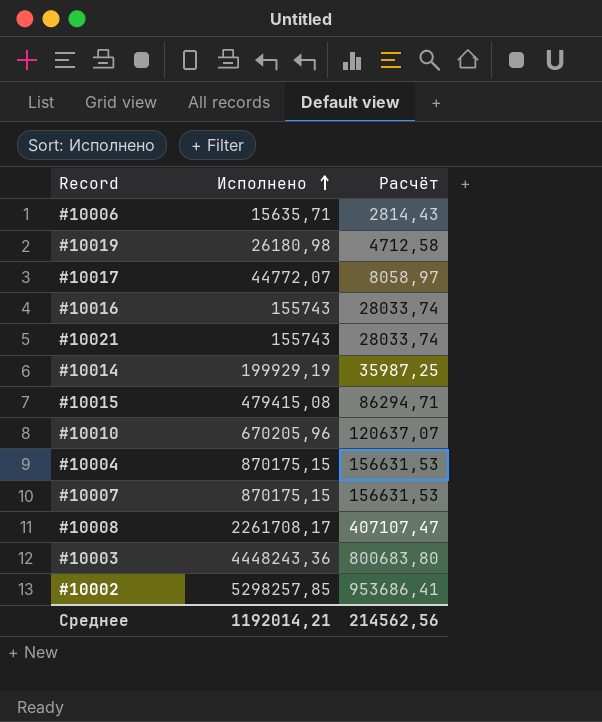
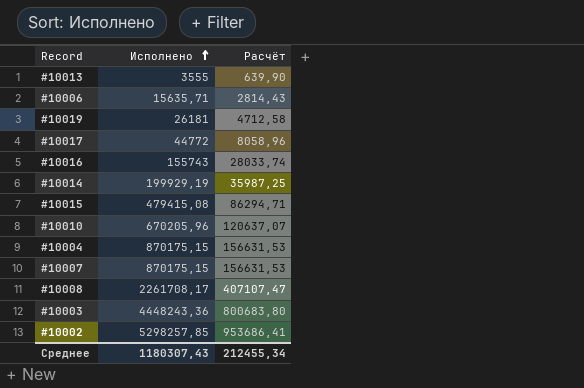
row #10021: 155743 | 28033,74 -> none
row #10013: none -> 3555 | 639,90
#10019 | Исполнено: 26180,98 -> 26181
#10017 | Исполнено: 44772,07 -> 44772
#10017 | Расчёт: 8058,97 -> 8058,96
Среднее | Исполнено: 1192014,21 -> 1180307,43
Среднее | Расчёт: 214562,56 -> 212455,34

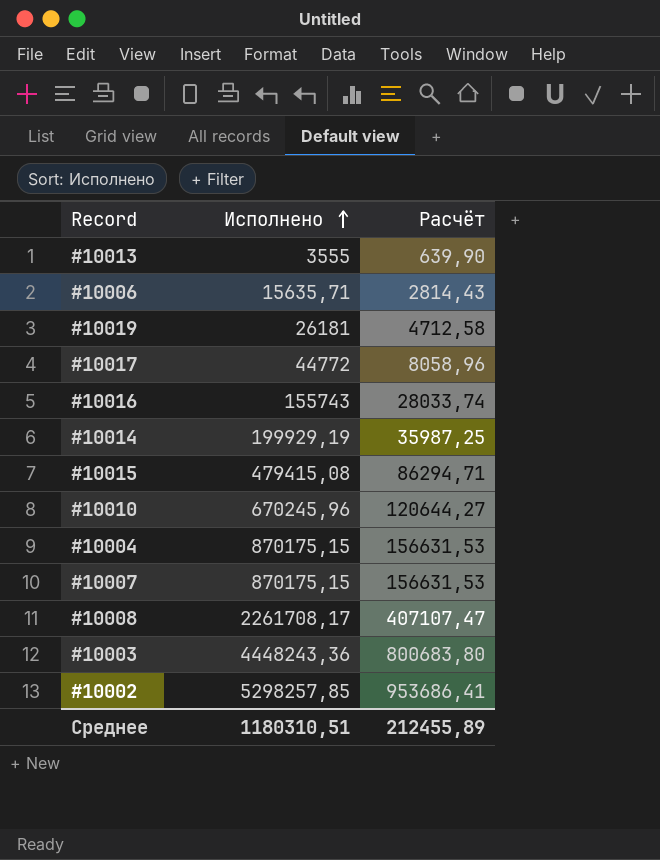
#10010 | Исполнено: 670205,96 -> 670245,96
#10010 | Расчёт: 120637,07 -> 120644,27
Среднее | Исполнено: 1180307,43 -> 1180310,51
Среднее | Расчёт: 212455,34 -> 212455,89

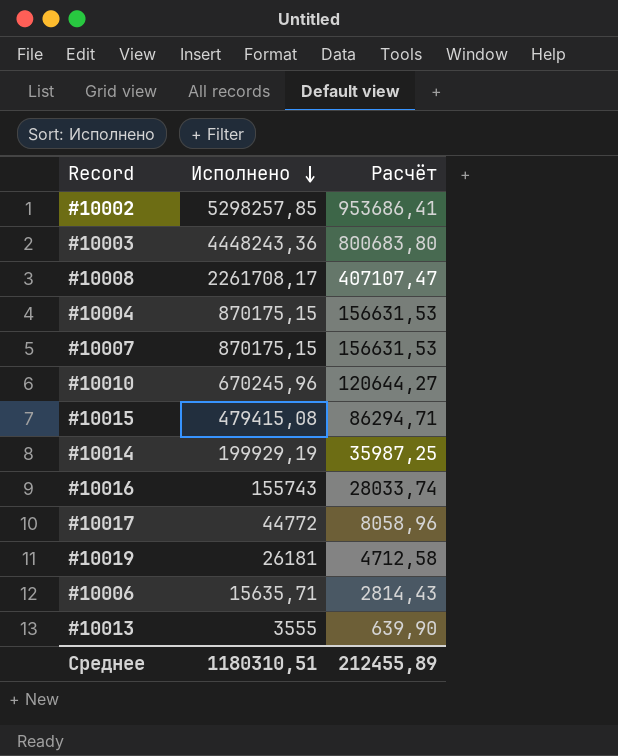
row order: Исполнено ascending -> Исполнено descending

